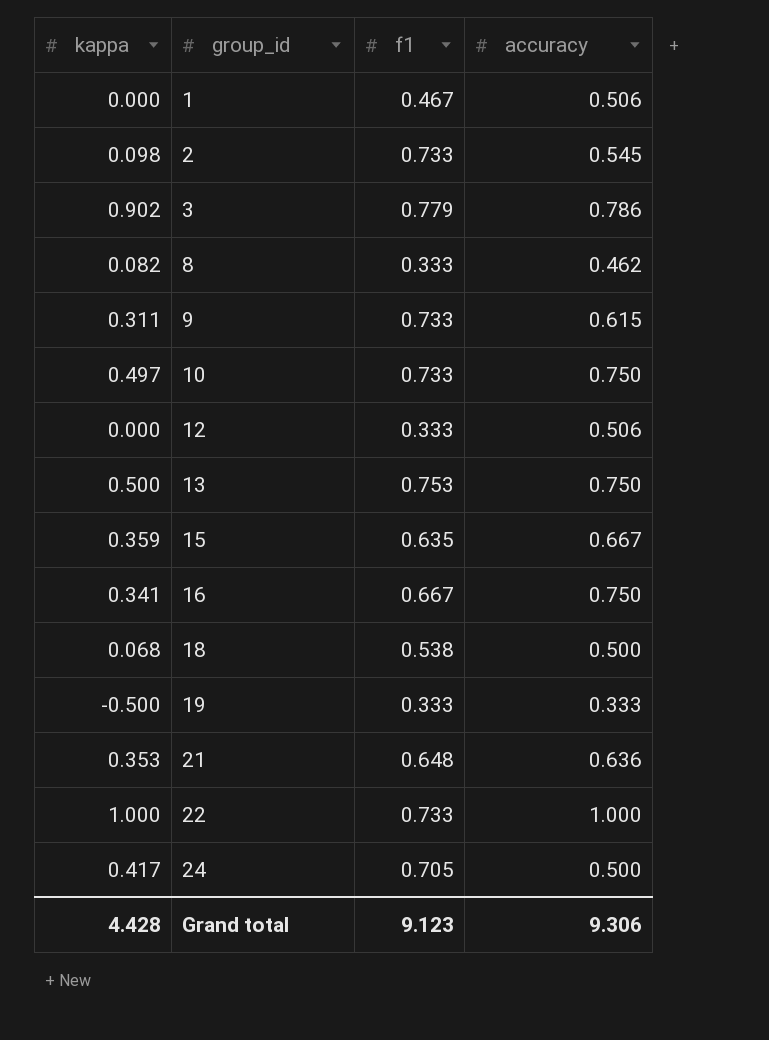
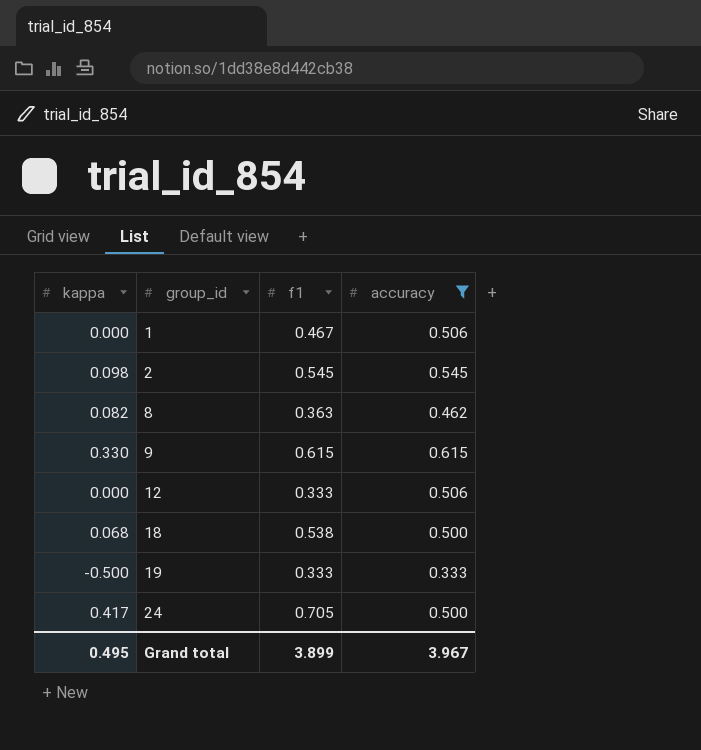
filter: none -> accuracy <= 0.615
2 | f1: 0.733 -> 0.545
8 | f1: 0.333 -> 0.363
9 | kappa: 0.311 -> 0.330
9 | f1: 0.733 -> 0.615
Grand total | kappa: 4.428 -> 0.495
Grand total | f1: 9.123 -> 3.899
Grand total | accuracy: 9.306 -> 3.967

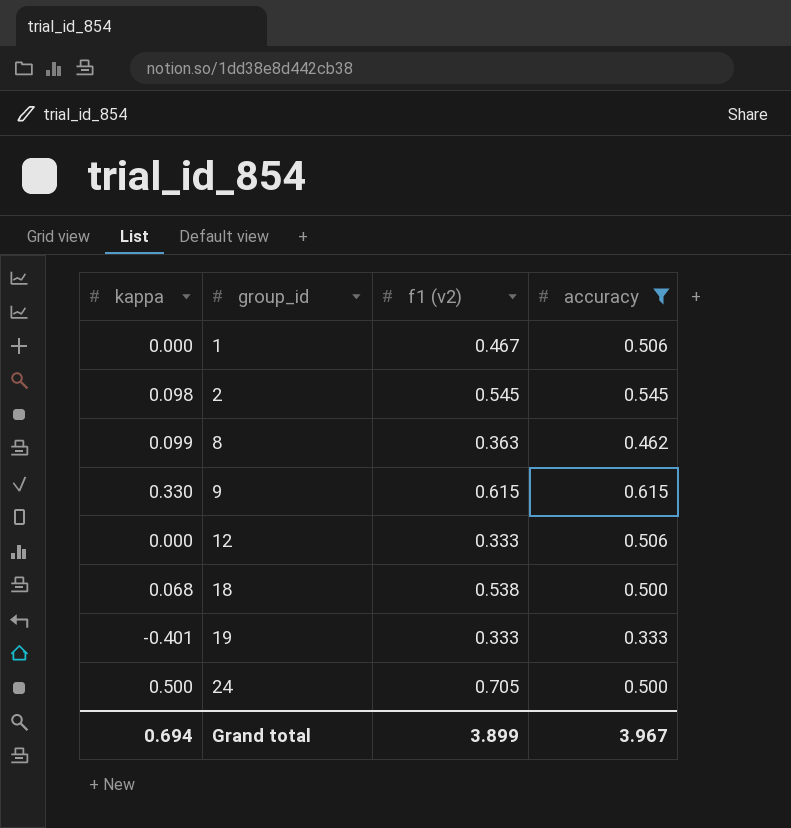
column name: f1 -> f1 (v2)
8 | kappa: 0.082 -> 0.099
19 | kappa: -0.500 -> -0.401
24 | kappa: 0.417 -> 0.500
Grand total | kappa: 0.495 -> 0.694

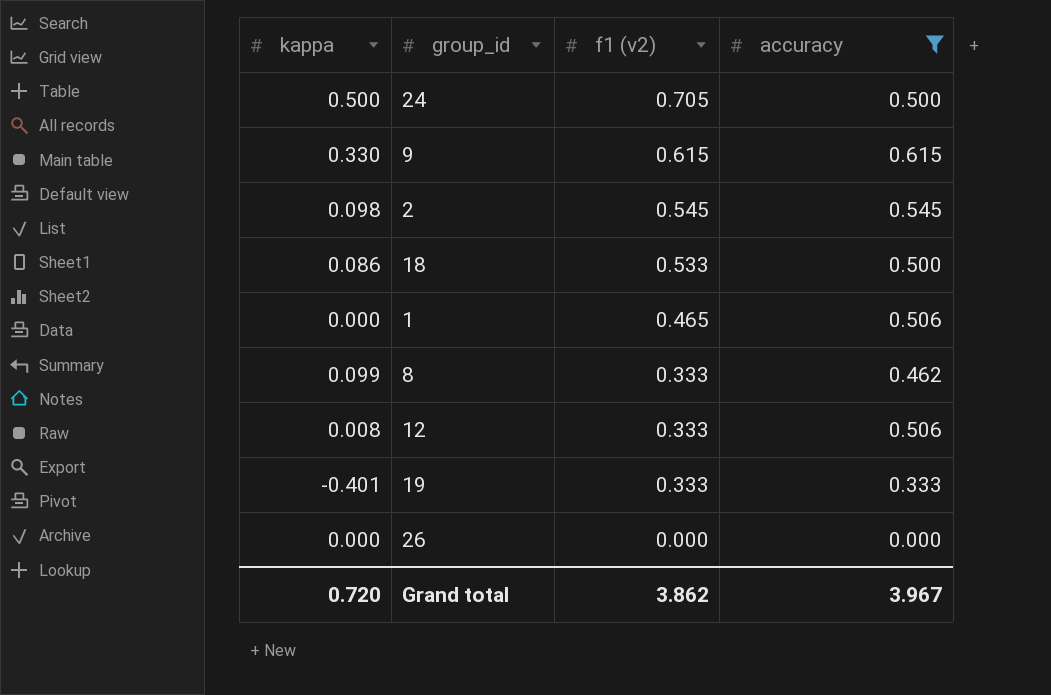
row order: group_id ascending -> f1 (v2) descending
18 | kappa: 0.068 -> 0.086
18 | f1 (v2): 0.538 -> 0.533
1 | f1 (v2): 0.467 -> 0.465
8 | f1 (v2): 0.363 -> 0.333
12 | kappa: 0.000 -> 0.008
row 26: none -> 0.000 | 0.000 | 0.000
Grand total | kappa: 0.694 -> 0.720
Grand total | f1 (v2): 3.899 -> 3.862

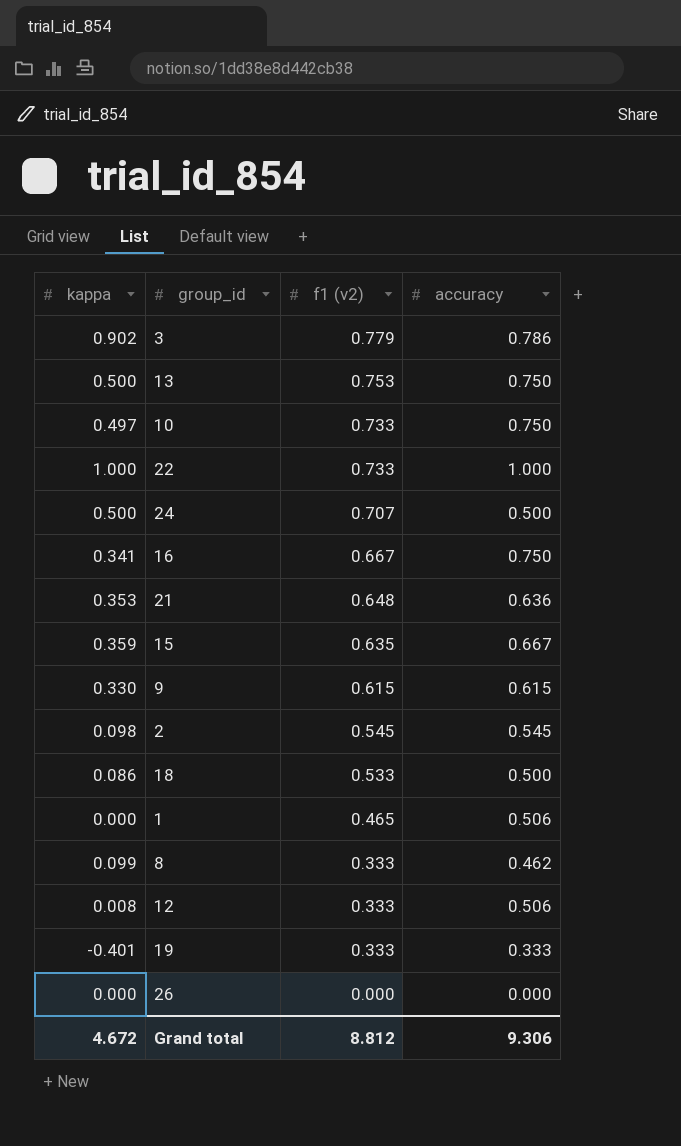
filter: accuracy <= 0.615 -> none
24 | f1 (v2): 0.705 -> 0.707
Grand total | kappa: 0.720 -> 4.672
Grand total | f1 (v2): 3.862 -> 8.812
Grand total | accuracy: 3.967 -> 9.306

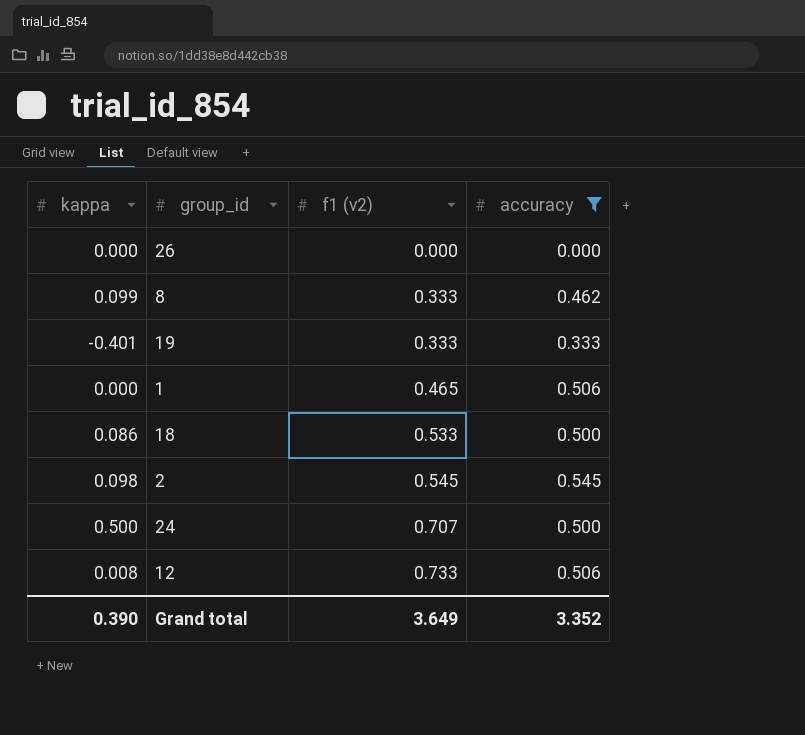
filter: none -> accuracy <= 0.545
row order: f1 (v2) descending -> f1 (v2) ascending
12 | f1 (v2): 0.333 -> 0.733
Grand total | kappa: 4.672 -> 0.390
Grand total | f1 (v2): 8.812 -> 3.649
Grand total | accuracy: 9.306 -> 3.352

